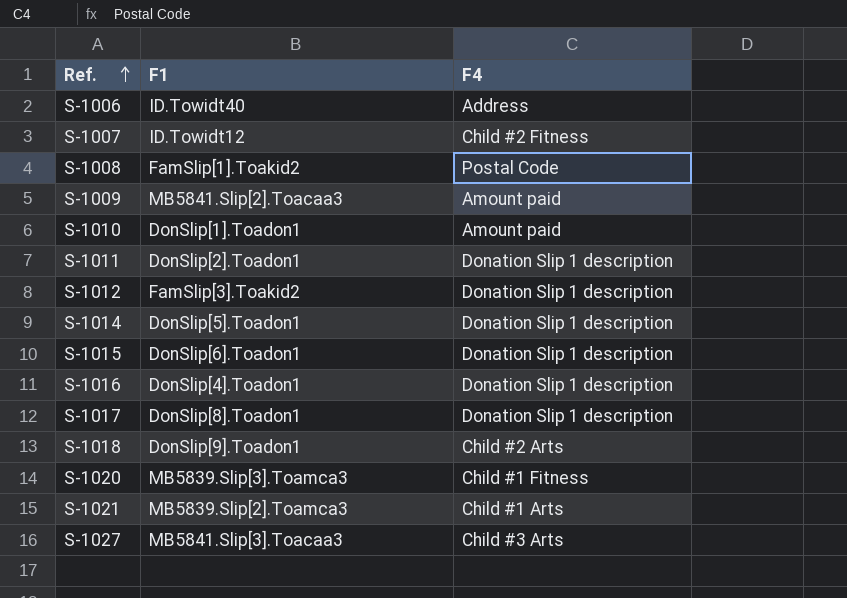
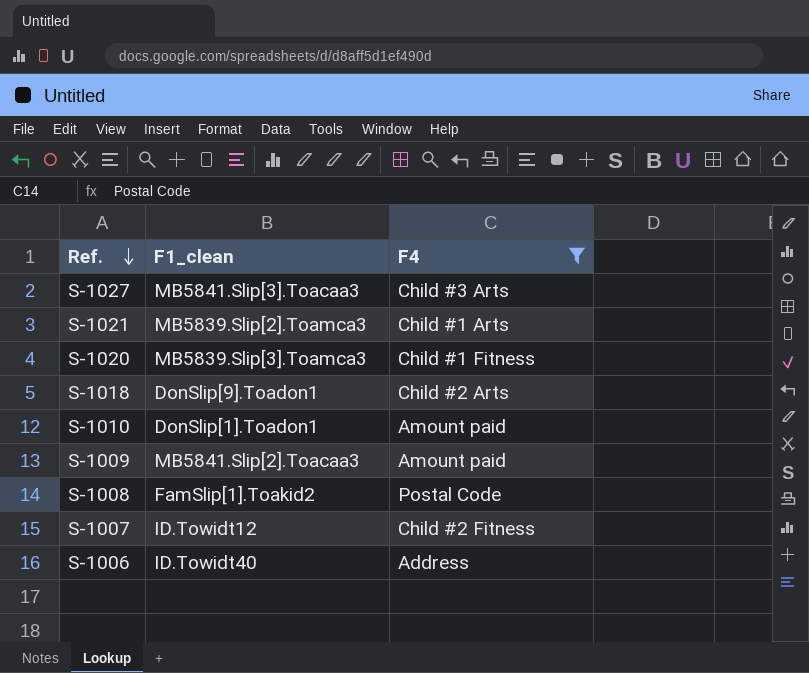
filter: none -> F4 != Donation Slip 1 description
row order: Ref. ascending -> Ref. descending
column name: F1 -> F1_clean

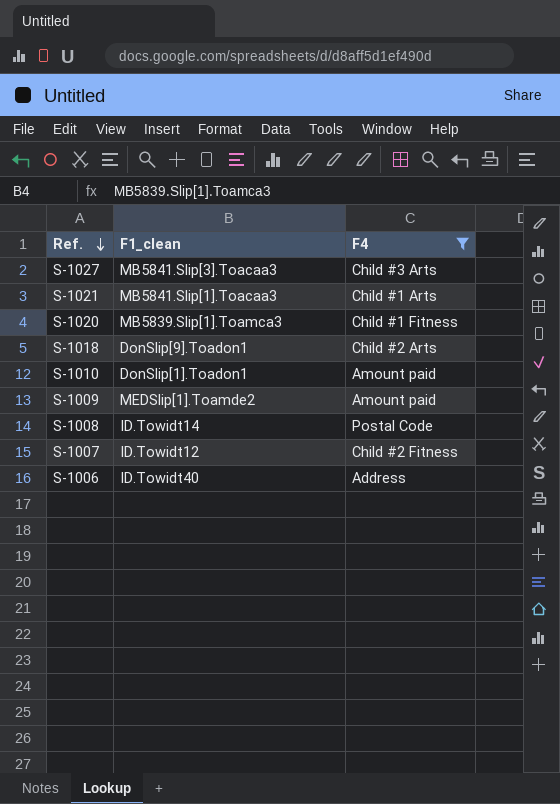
S-1021 | F1_clean: MB5839.Slip[2].Toamca3 -> MB5841.Slip[1].Toacaa3
S-1020 | F1_clean: MB5839.Slip[3].Toamca3 -> MB5839.Slip[1].Toamca3
S-1009 | F1_clean: MB5841.Slip[2].Toacaa3 -> MEDSlip[1].Toamde2
S-1008 | F1_clean: FamSlip[1].Toakid2 -> ID.Towidt14

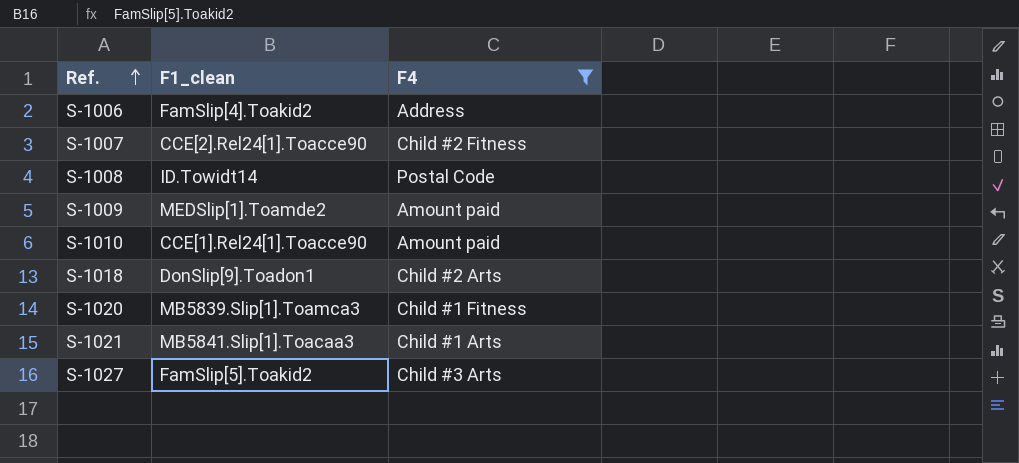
row order: Ref. descending -> Ref. ascending
S-1006 | F1_clean: ID.Towidt40 -> FamSlip[4].Toakid2
S-1007 | F1_clean: ID.Towidt12 -> CCE[2].Rel24[1].Toacce90
S-1010 | F1_clean: DonSlip[1].Toadon1 -> CCE[1].Rel24[1].Toacce90
S-1027 | F1_clean: MB5841.Slip[3].Toacaa3 -> FamSlip[5].Toakid2

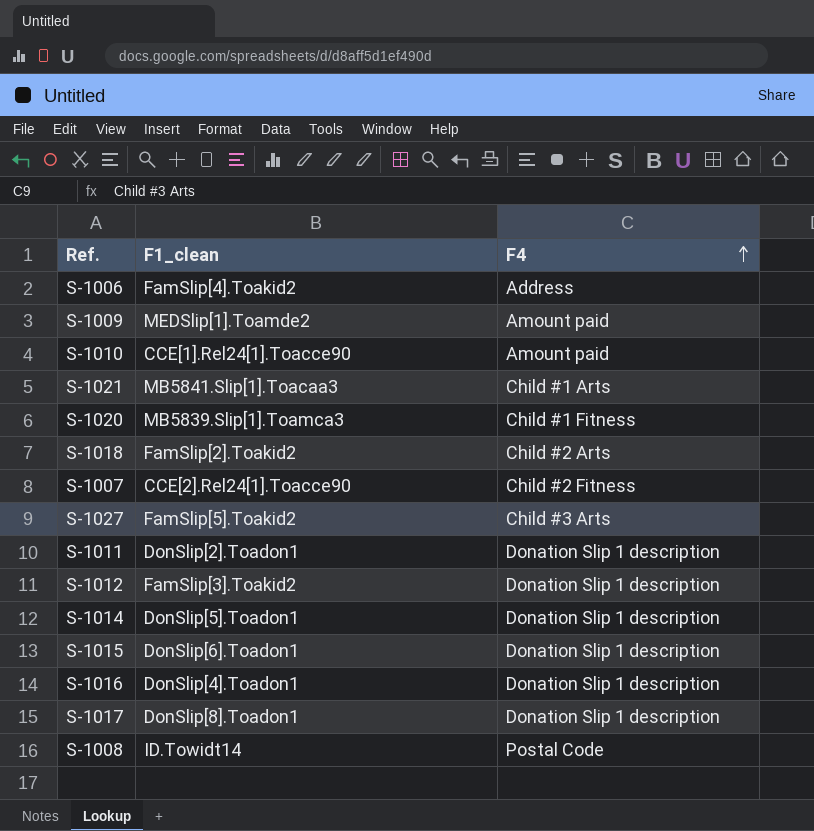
filter: F4 != Donation Slip 1 description -> none
row order: Ref. ascending -> F4 ascending
S-1018 | F1_clean: DonSlip[9].Toadon1 -> FamSlip[2].Toakid2

